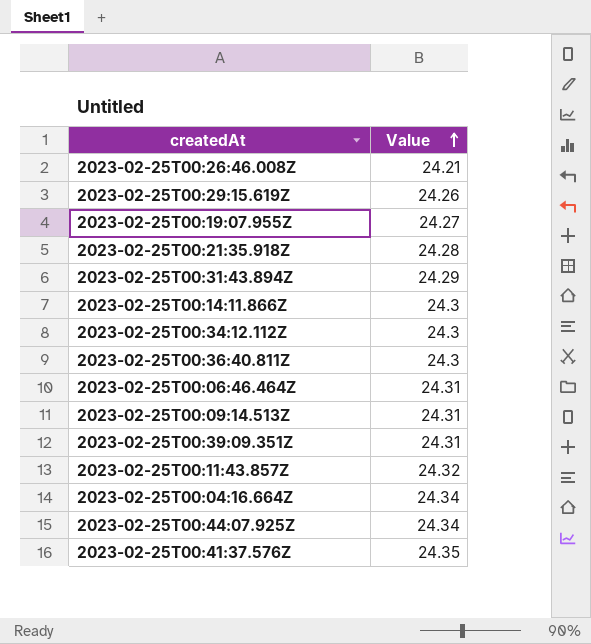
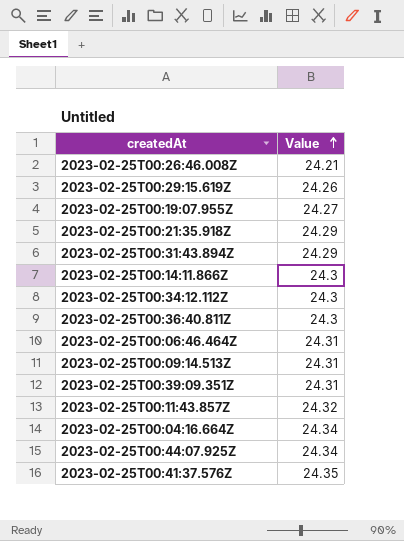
2023-02-25T00:21:35.918Z | Value: 24.28 -> 24.29

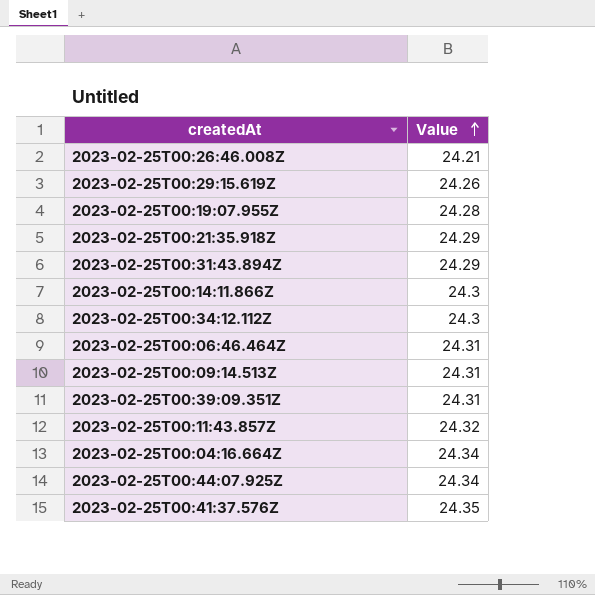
row 2023-02-25T00:36:40.811Z: 24.3 -> none
2023-02-25T00:19:07.955Z | Value: 24.27 -> 24.28

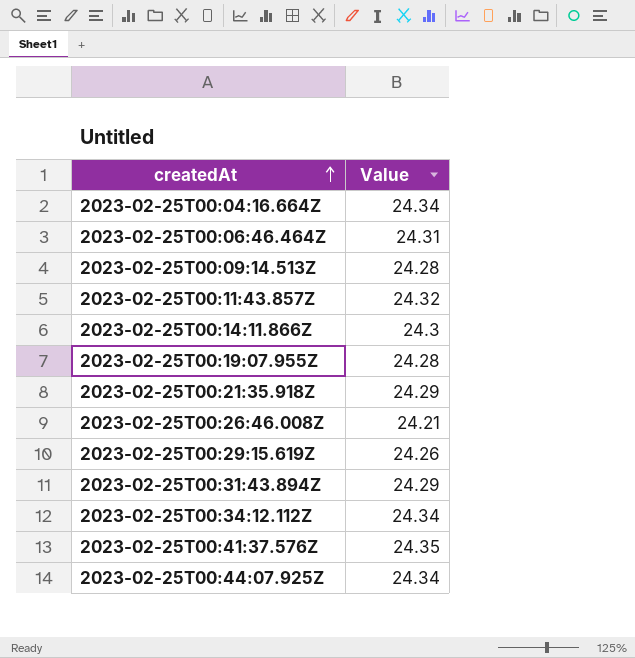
row order: Value ascending -> createdAt ascending
row 2023-02-25T00:39:09.351Z: 24.31 -> none
2023-02-25T00:09:14.513Z | Value: 24.31 -> 24.28
2023-02-25T00:34:12.112Z | Value: 24.3 -> 24.34

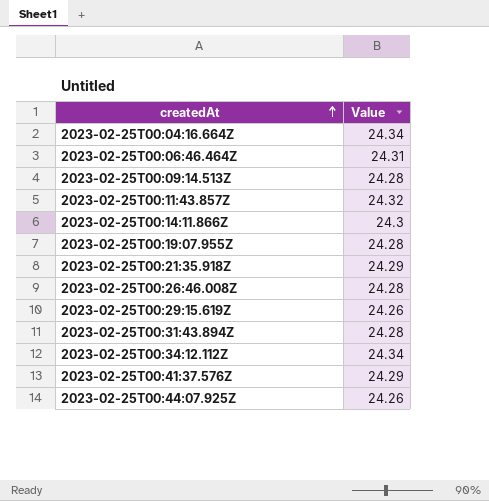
2023-02-25T00:26:46.008Z | Value: 24.21 -> 24.28
2023-02-25T00:31:43.894Z | Value: 24.29 -> 24.28
2023-02-25T00:41:37.576Z | Value: 24.35 -> 24.29
2023-02-25T00:44:07.925Z | Value: 24.34 -> 24.26

